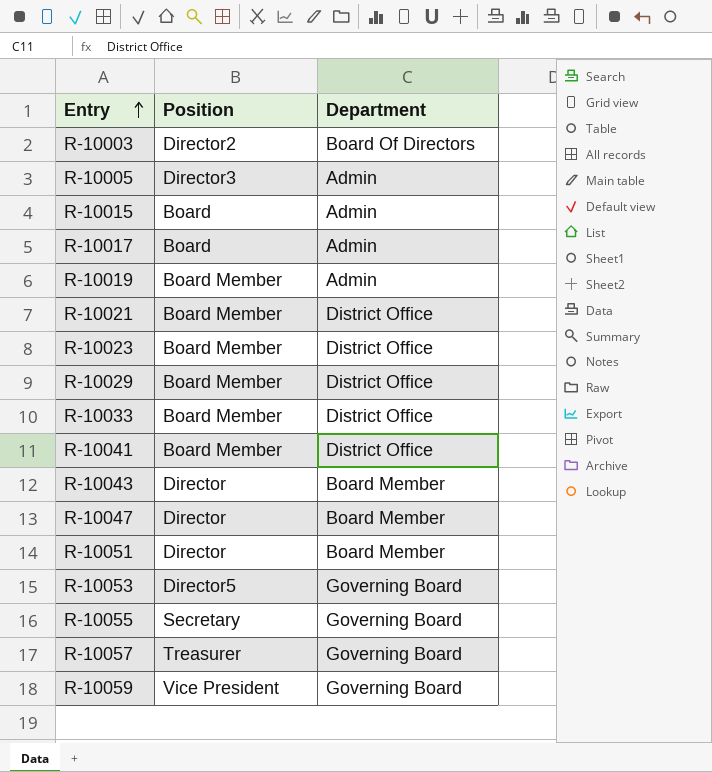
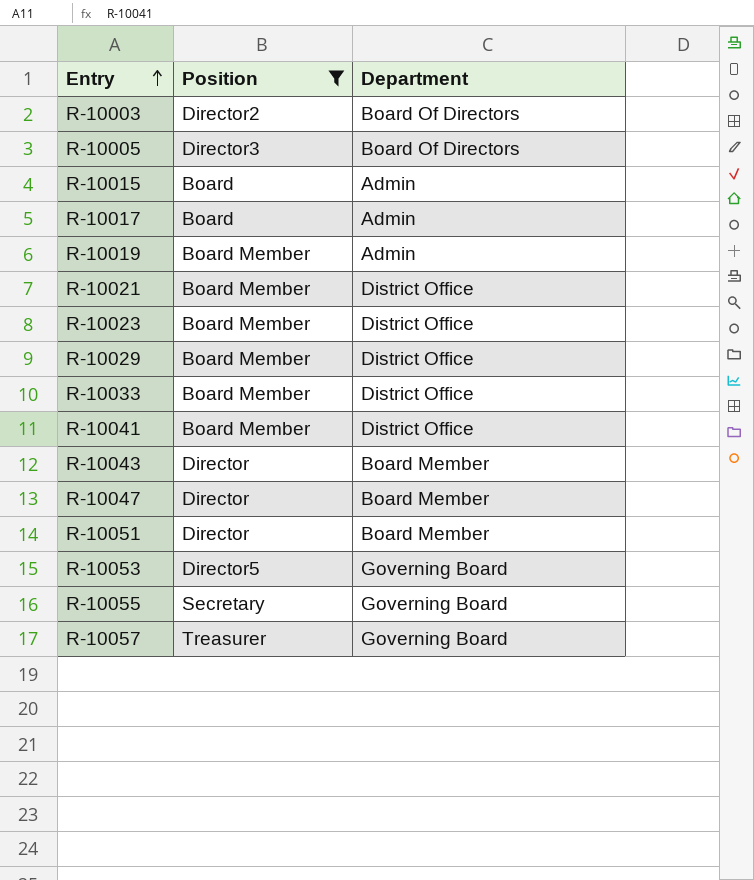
filter: none -> Position != Vice President
R-10005 | Department: Admin -> Board Of Directors

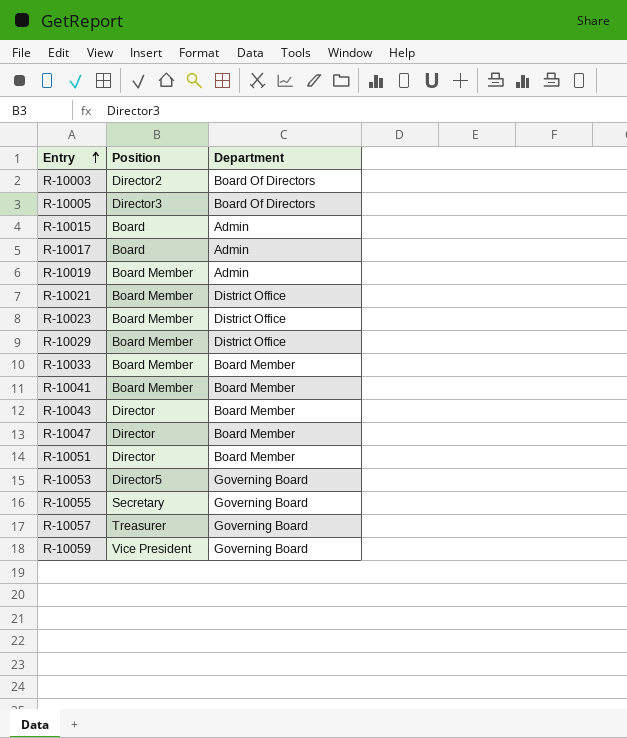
filter: Position != Vice President -> none
R-10033 | Department: District Office -> Board Member
R-10041 | Department: District Office -> Board Member

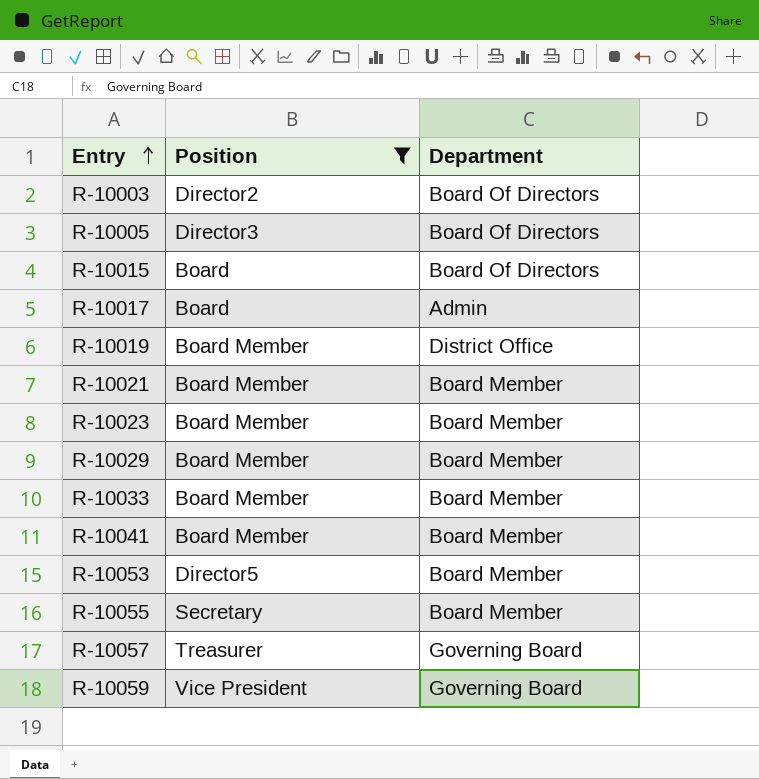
filter: none -> Position != Director
R-10015 | Department: Admin -> Board Of Directors
R-10019 | Department: Admin -> District Office
R-10021 | Department: District Office -> Board Member
R-10023 | Department: District Office -> Board Member
R-10029 | Department: District Office -> Board Member
R-10053 | Department: Governing Board -> Board Member
R-10055 | Department: Governing Board -> Board Member

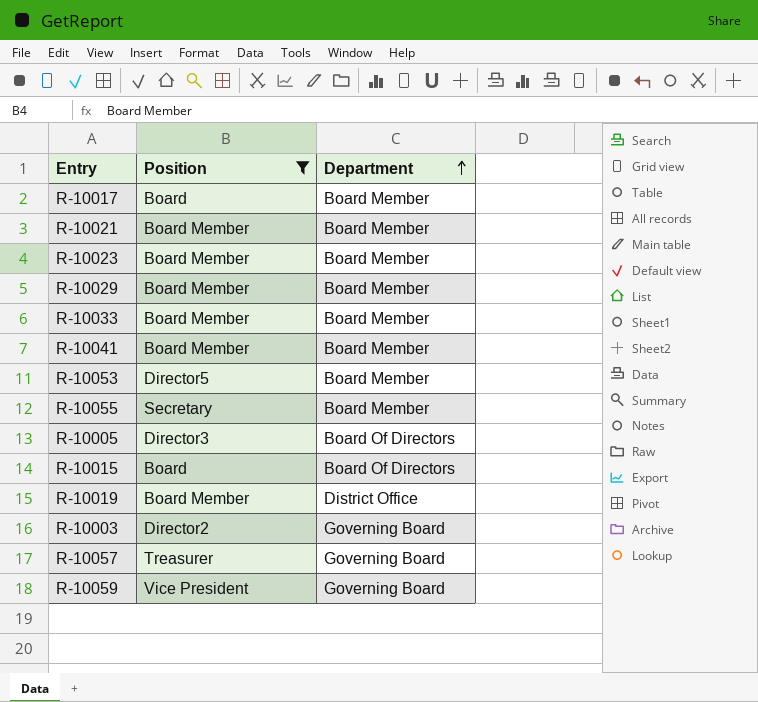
row order: Entry ascending -> Department ascending
R-10017 | Department: Admin -> Board Member
R-10003 | Department: Board Of Directors -> Governing Board

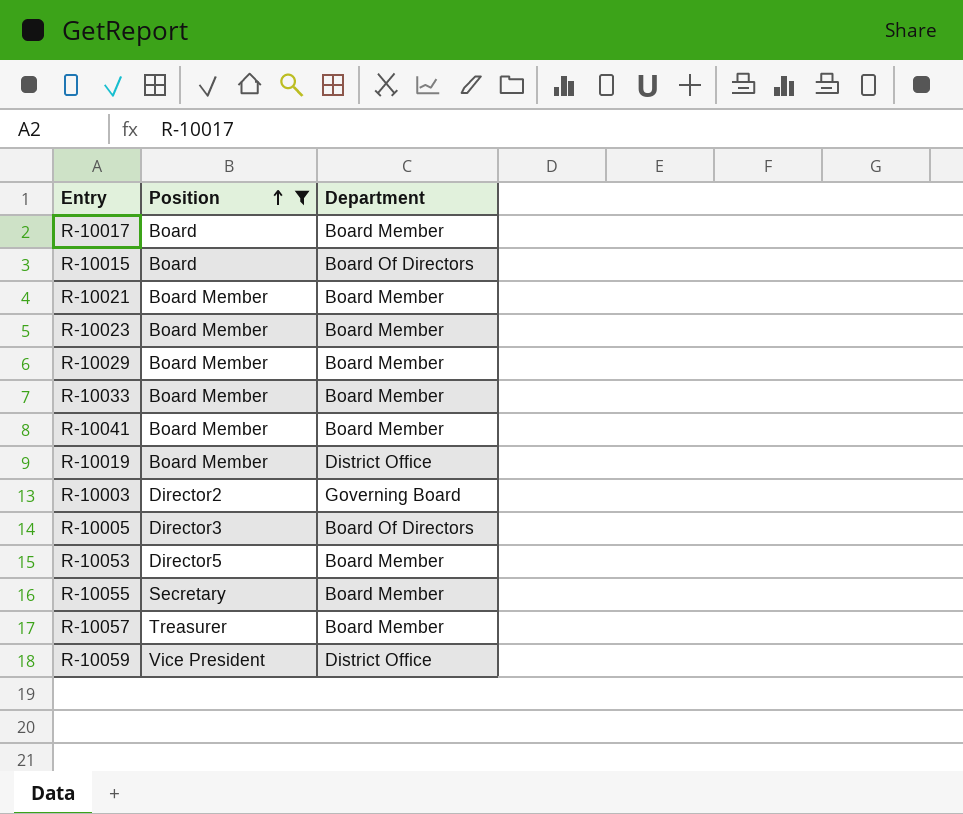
row order: Department ascending -> Position ascending
R-10057 | Department: Governing Board -> Board Member
R-10059 | Department: Governing Board -> District Office

